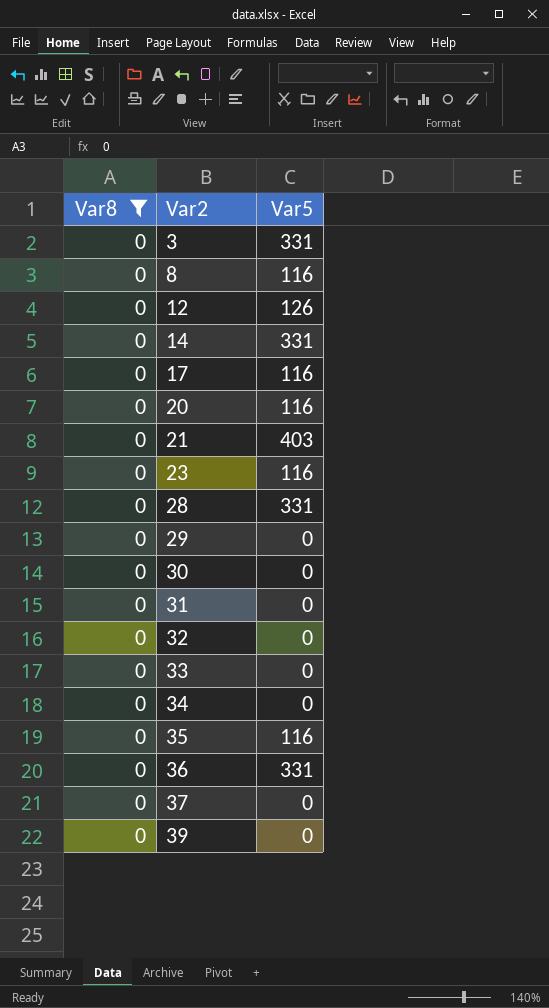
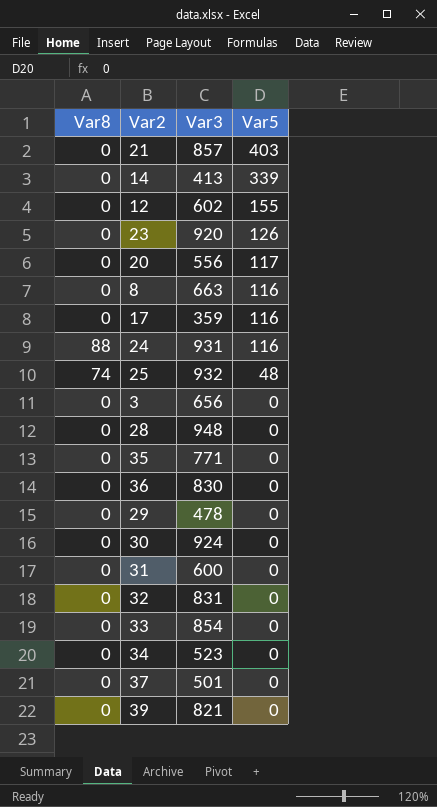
filter: Var8 = 0 -> none
row order: Var2 ascending -> Var5 descending
column Var3 | position: none -> 3
14 | Var5: 331 -> 339
12 | Var5: 126 -> 155
23 | Var5: 116 -> 126
20 | Var5: 116 -> 117
3 | Var5: 331 -> 0
28 | Var5: 331 -> 0
35 | Var5: 116 -> 0
36 | Var5: 331 -> 0

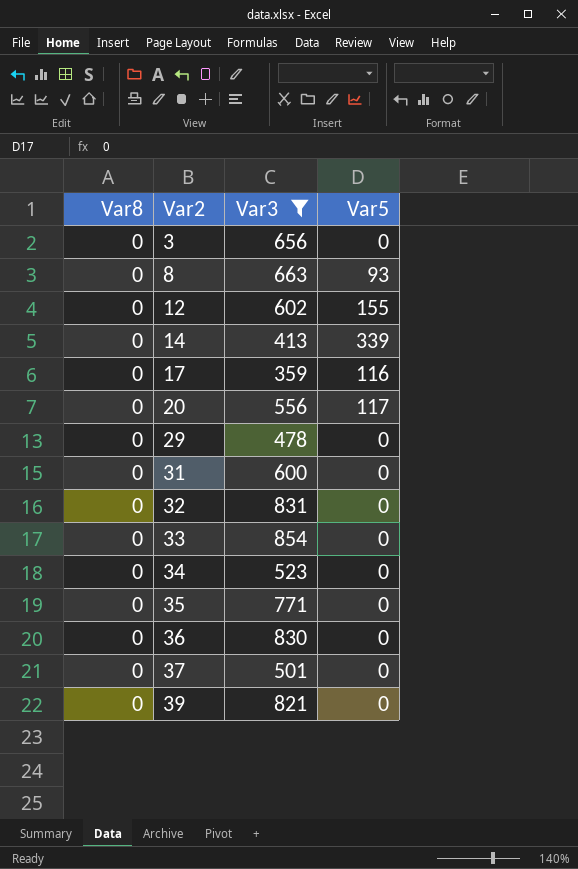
filter: none -> Var3 <= 854
row order: Var5 descending -> Var2 ascending
8 | Var5: 116 -> 93

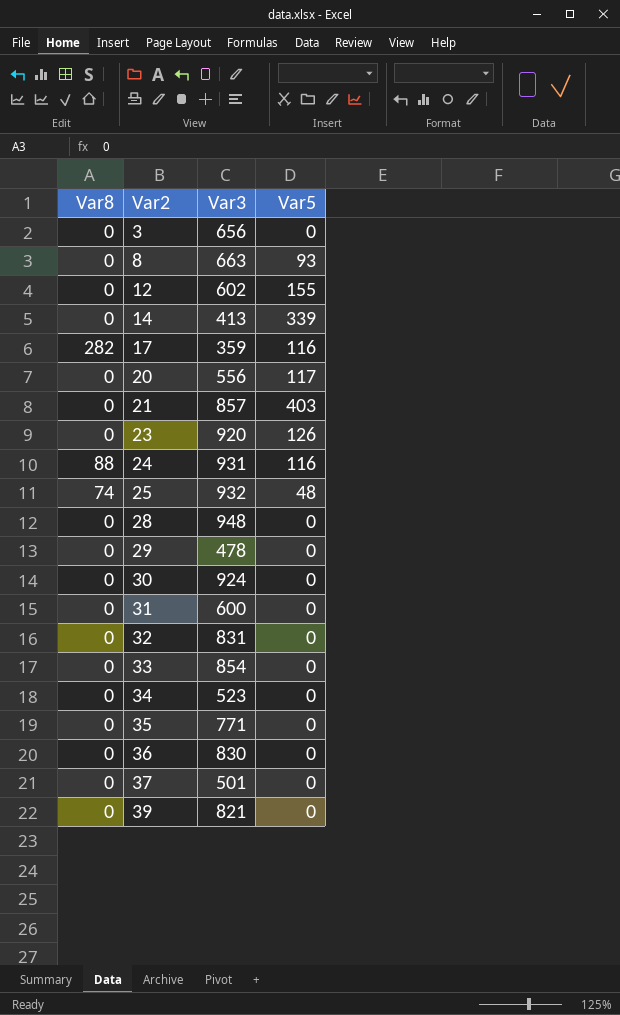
filter: Var3 <= 854 -> none
17 | Var8: 0 -> 282

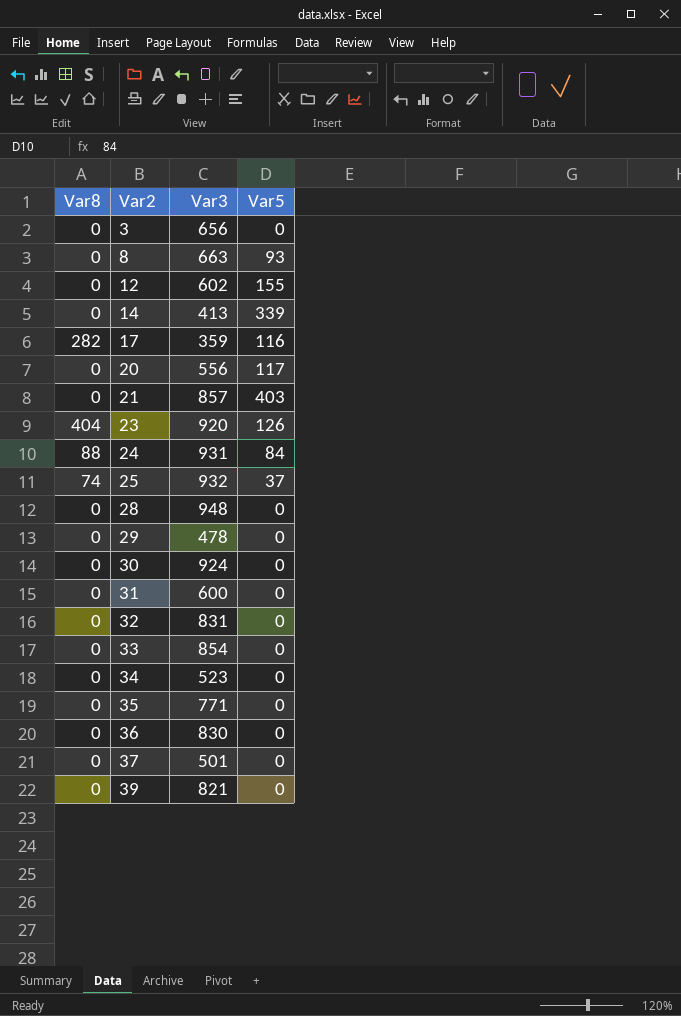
23 | Var8: 0 -> 404
24 | Var5: 116 -> 84
25 | Var5: 48 -> 37

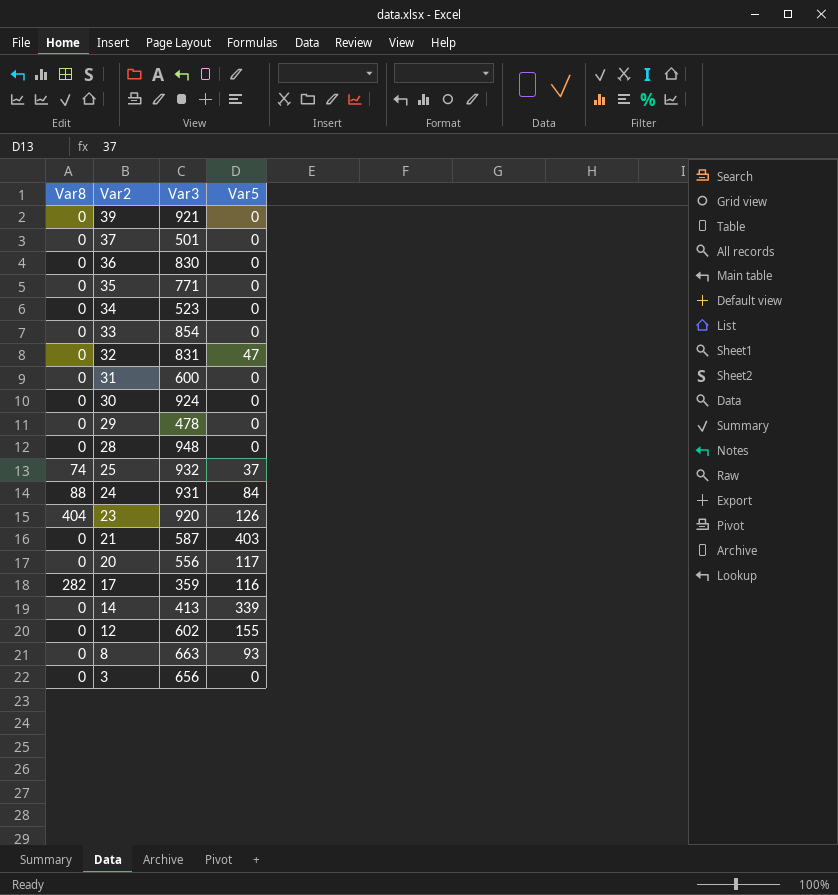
row order: Var2 ascending -> Var2 descending
39 | Var3: 821 -> 921
32 | Var5: 0 -> 47
21 | Var3: 857 -> 587

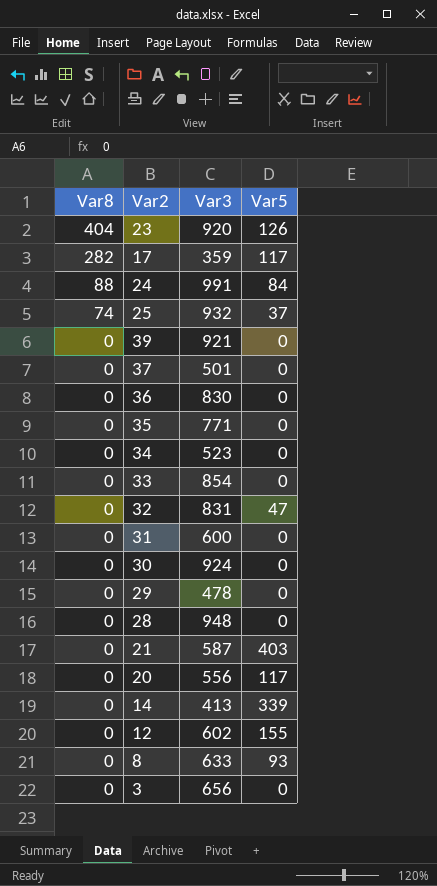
row order: Var2 descending -> Var8 descending
17 | Var5: 116 -> 117
24 | Var3: 931 -> 991
8 | Var3: 663 -> 633

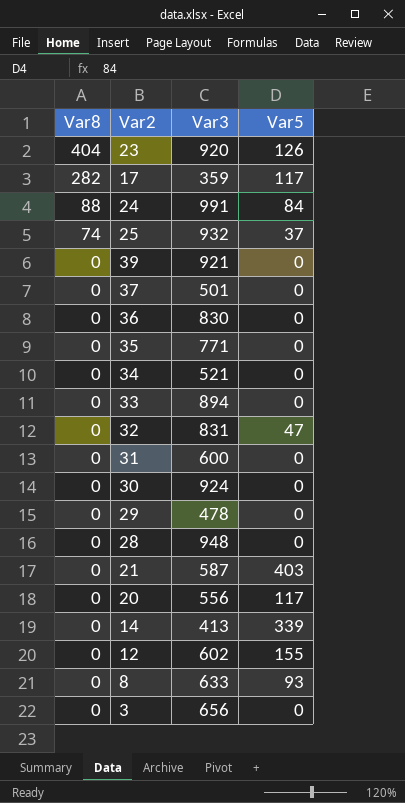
34 | Var3: 523 -> 521
33 | Var3: 854 -> 894

